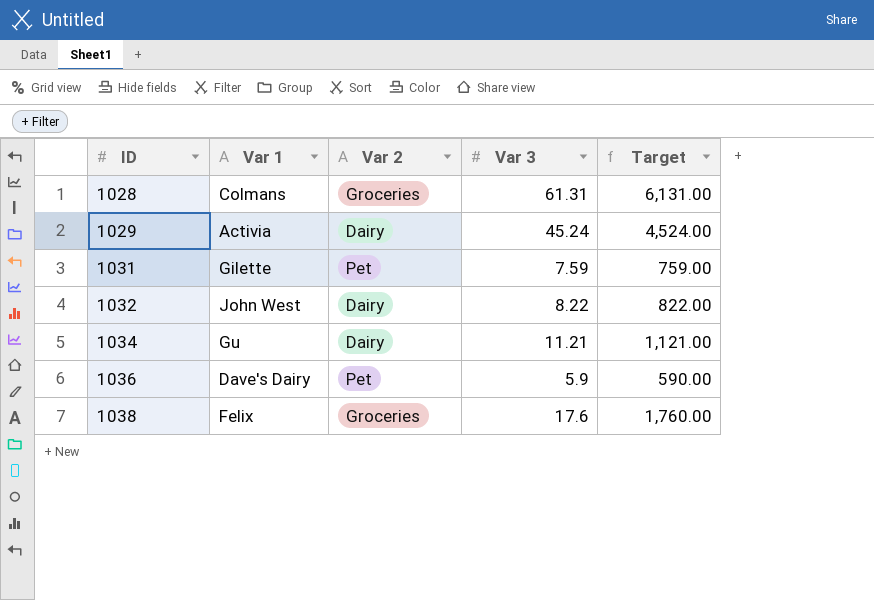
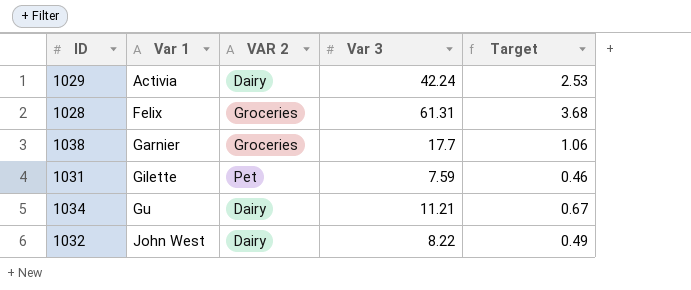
row order: ID ascending -> Var 1 ascending
column name: Var 2 -> VAR 2
column Target | formula: [Var 3] * 100 -> [Var 3] * 0.06
row 1036: Dave's Dairy | Pet | 5.9 | 590.00 -> none
1029 | Var 3: 45.24 -> 42.24
1028 | Var 1: Colmans -> Felix
1038 | Var 1: Felix -> Garnier
1038 | Var 3: 17.6 -> 17.7

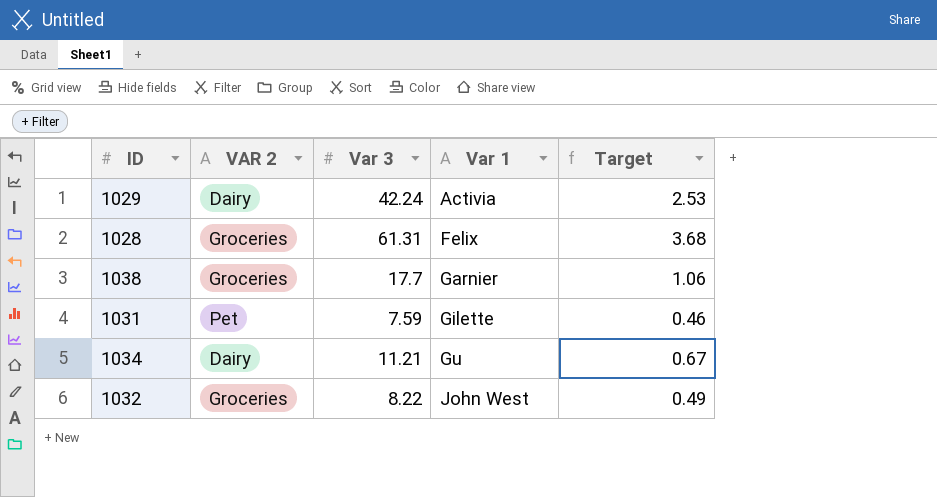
column Var 1 | position: 2 -> 4
1032 | VAR 2: Dairy -> Groceries

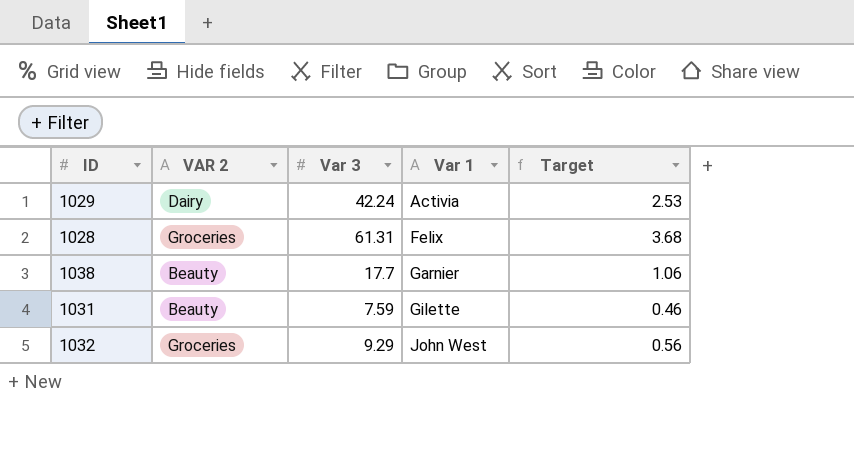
row 1034: Dairy | 11.21 | Gu | 0.67 -> none
1038 | VAR 2: Groceries -> Beauty
1031 | VAR 2: Pet -> Beauty
1032 | Var 3: 8.22 -> 9.29
1032 | Target: 0.49 -> 0.56

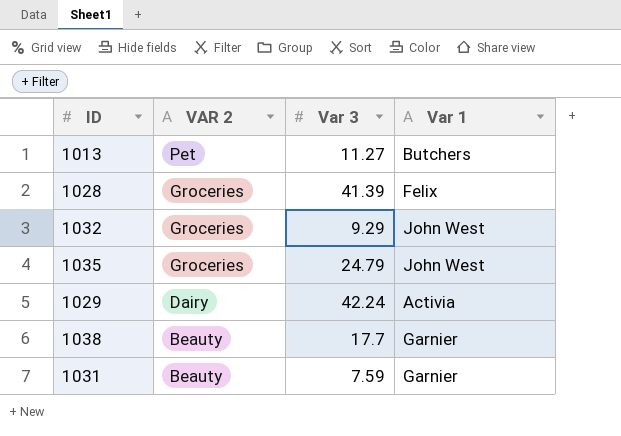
row order: Var 1 ascending -> VAR 2 descending
column Target | formula: [Var 3] * 0.06 -> none
row 1013: none -> Pet | 11.27 | Butchers
1028 | Var 3: 61.31 -> 41.39
row 1035: none -> Groceries | 24.79 | John West
1031 | Var 1: Gilette -> Garnier

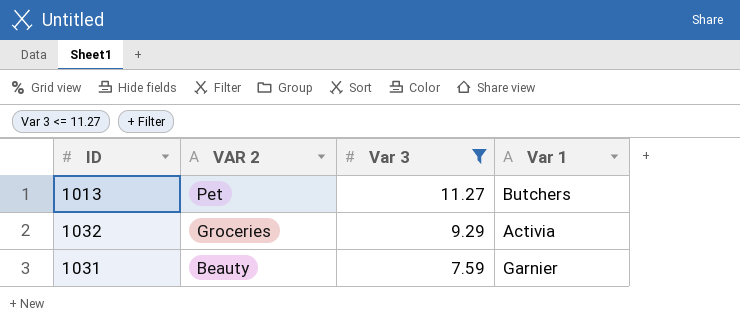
filter: none -> Var 3 <= 11.27
1032 | Var 1: John West -> Activia

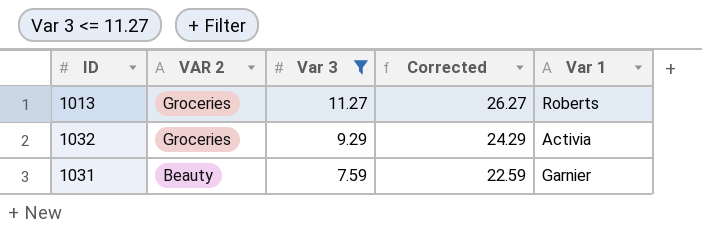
column Corrected | formula: none -> [Var 3] + 15
1013 | VAR 2: Pet -> Groceries
1013 | Var 1: Butchers -> Roberts

